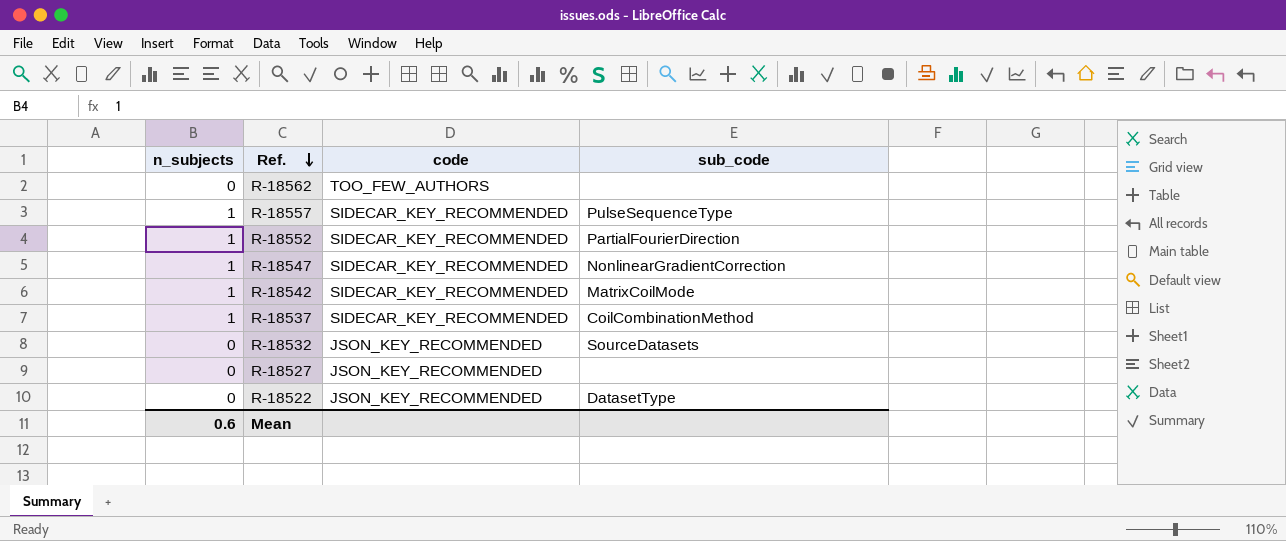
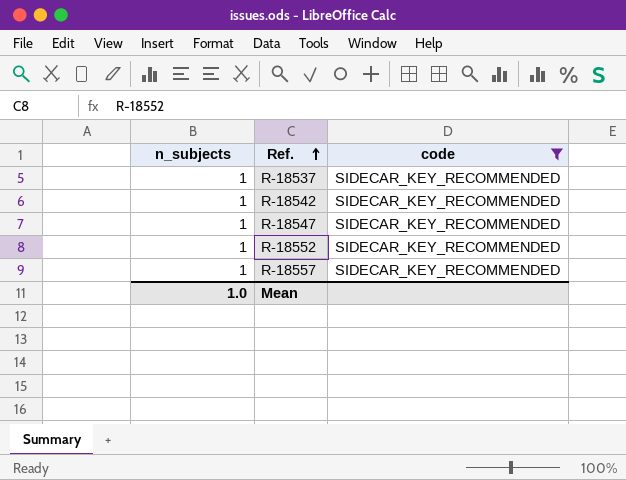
filter: none -> code = SIDECAR_KEY_RECOMMENDED
row order: Ref. descending -> Ref. ascending
column sub_code | position: 4 -> none
Mean | n_subjects: 0.6 -> 1.0

